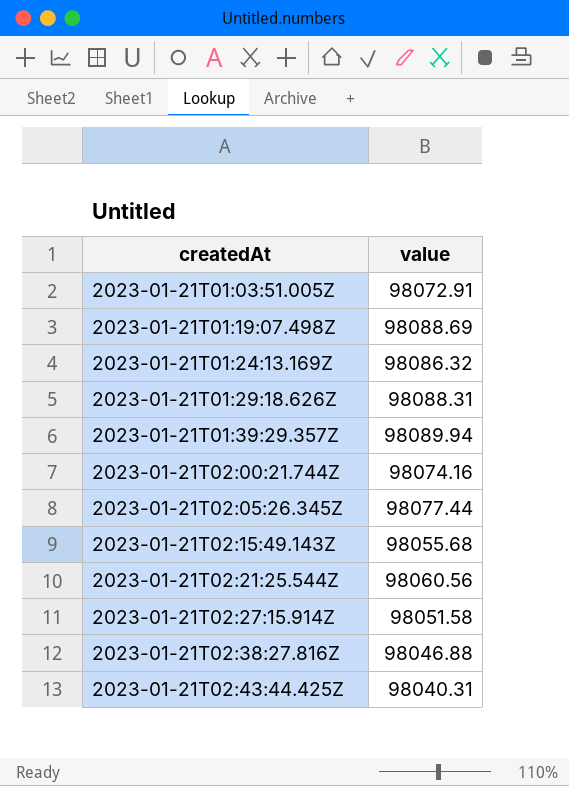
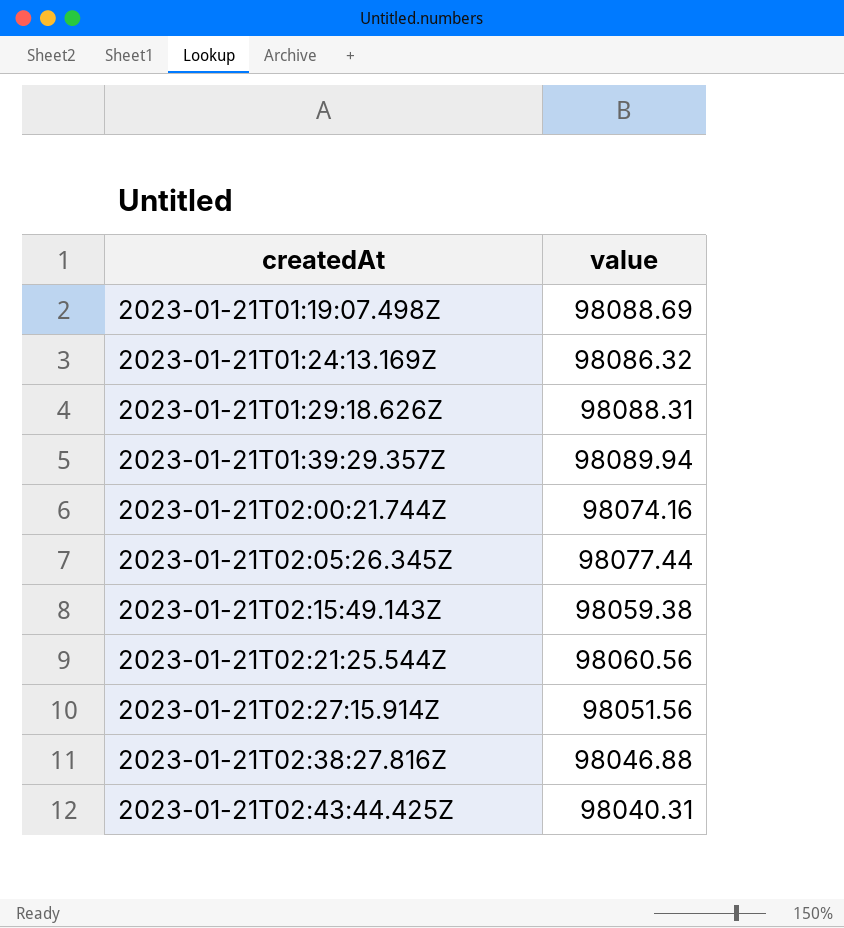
row 2023-01-21T01:03:51.005Z: 98072.91 -> none
2023-01-21T02:15:49.143Z | value: 98055.68 -> 98059.38
2023-01-21T02:27:15.914Z | value: 98051.58 -> 98051.56

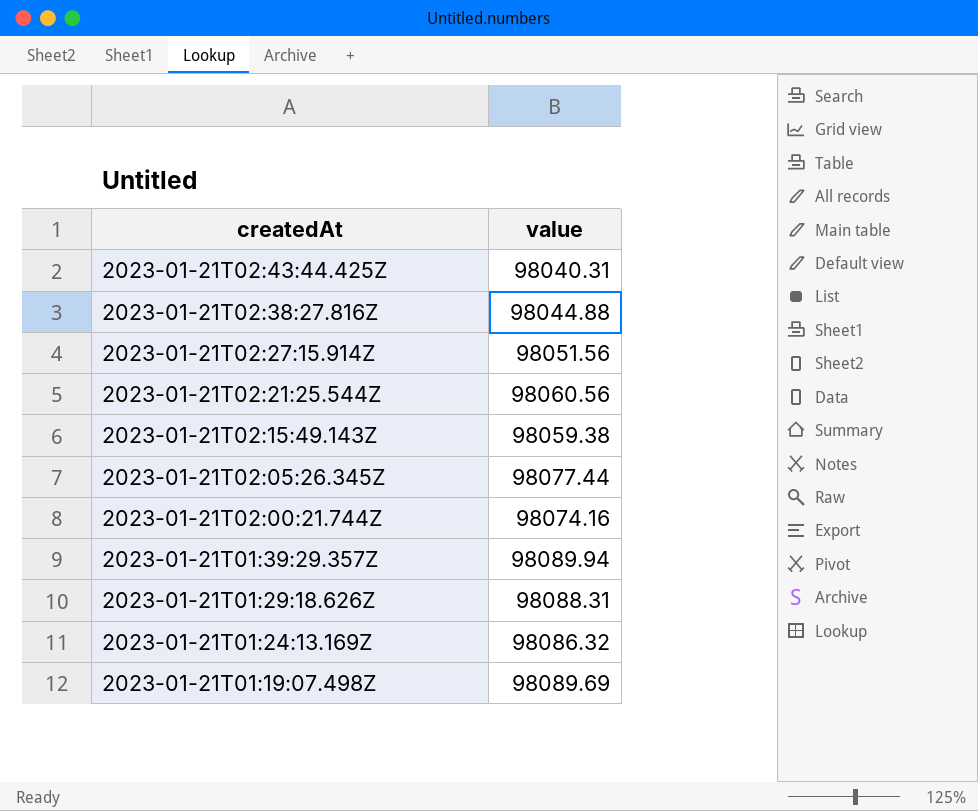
row order: createdAt ascending -> createdAt descending
2023-01-21T02:38:27.816Z | value: 98046.88 -> 98044.88
2023-01-21T01:19:07.498Z | value: 98088.69 -> 98089.69

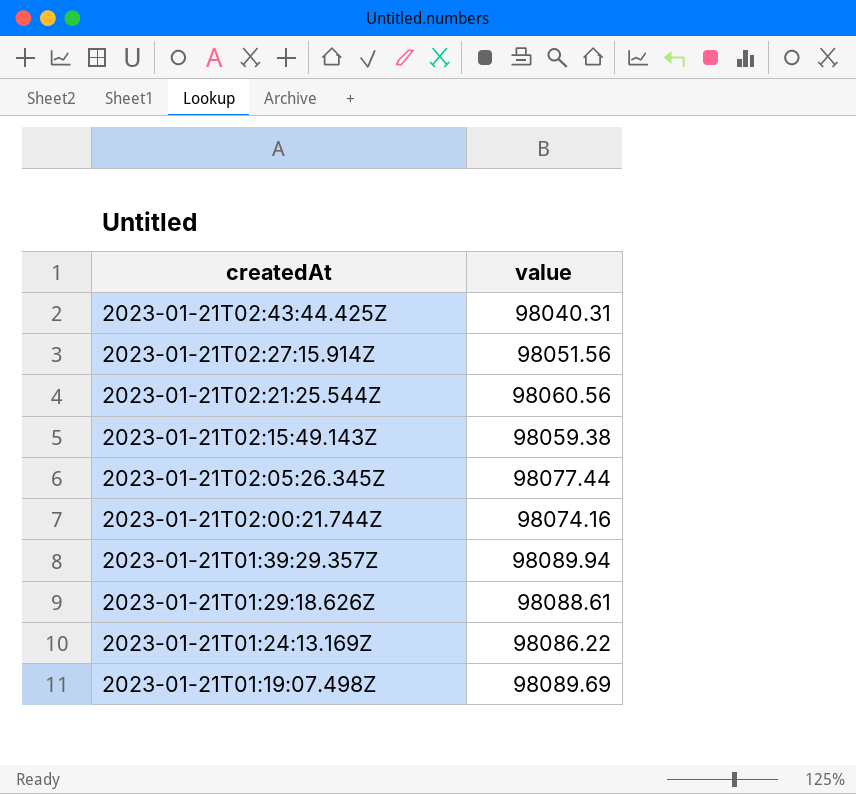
row 2023-01-21T02:38:27.816Z: 98044.88 -> none
2023-01-21T01:29:18.626Z | value: 98088.31 -> 98088.61
2023-01-21T01:24:13.169Z | value: 98086.32 -> 98086.22

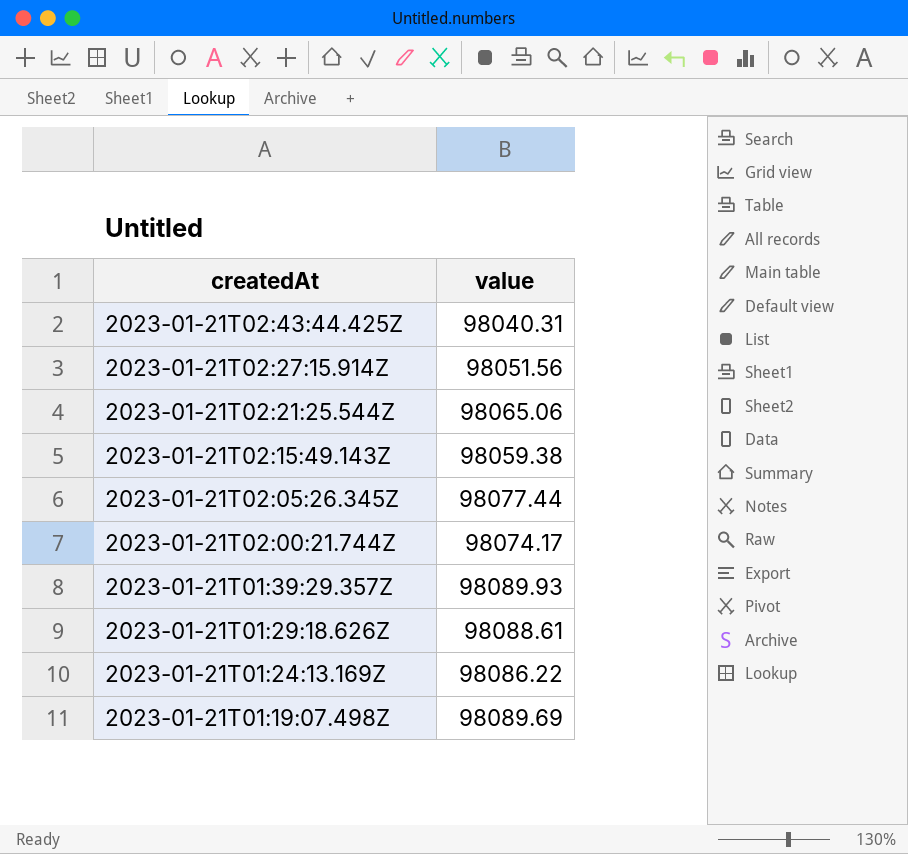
2023-01-21T02:21:25.544Z | value: 98060.56 -> 98065.06
2023-01-21T02:00:21.744Z | value: 98074.16 -> 98074.17
2023-01-21T01:39:29.357Z | value: 98089.94 -> 98089.93

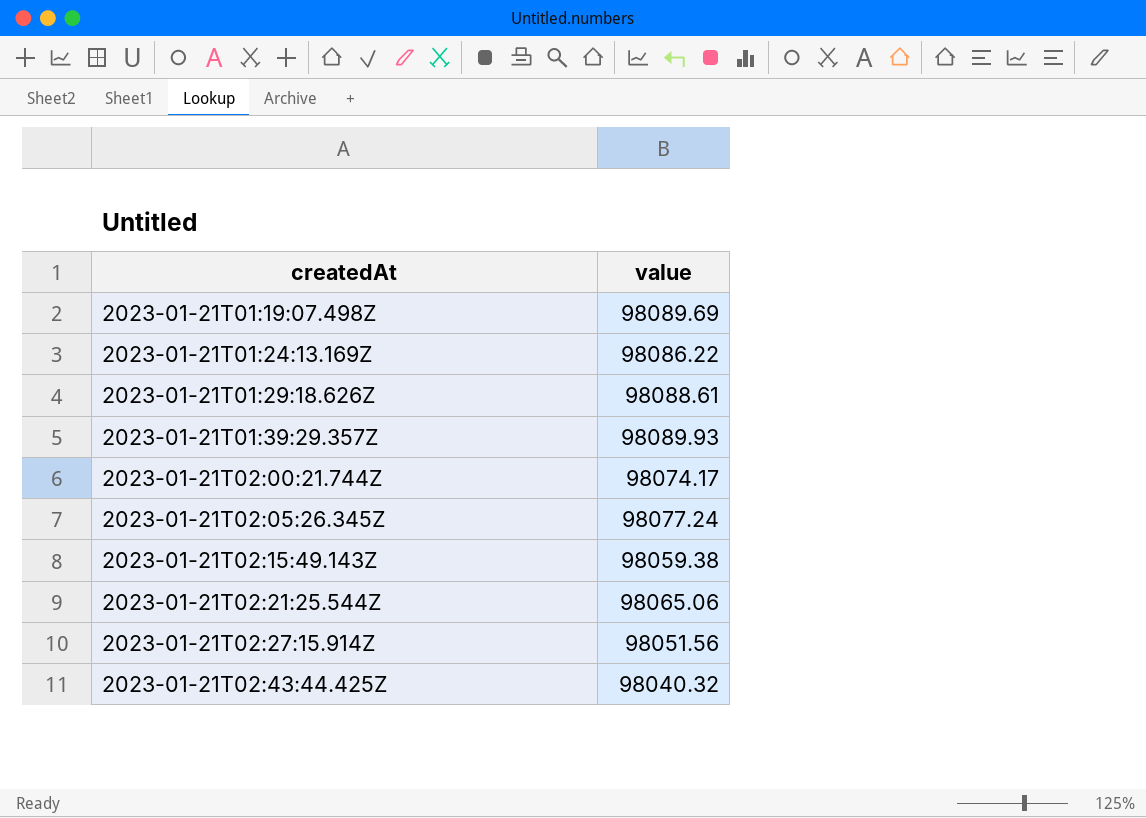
row order: createdAt descending -> createdAt ascending
2023-01-21T02:05:26.345Z | value: 98077.44 -> 98077.24
2023-01-21T02:43:44.425Z | value: 98040.31 -> 98040.32

